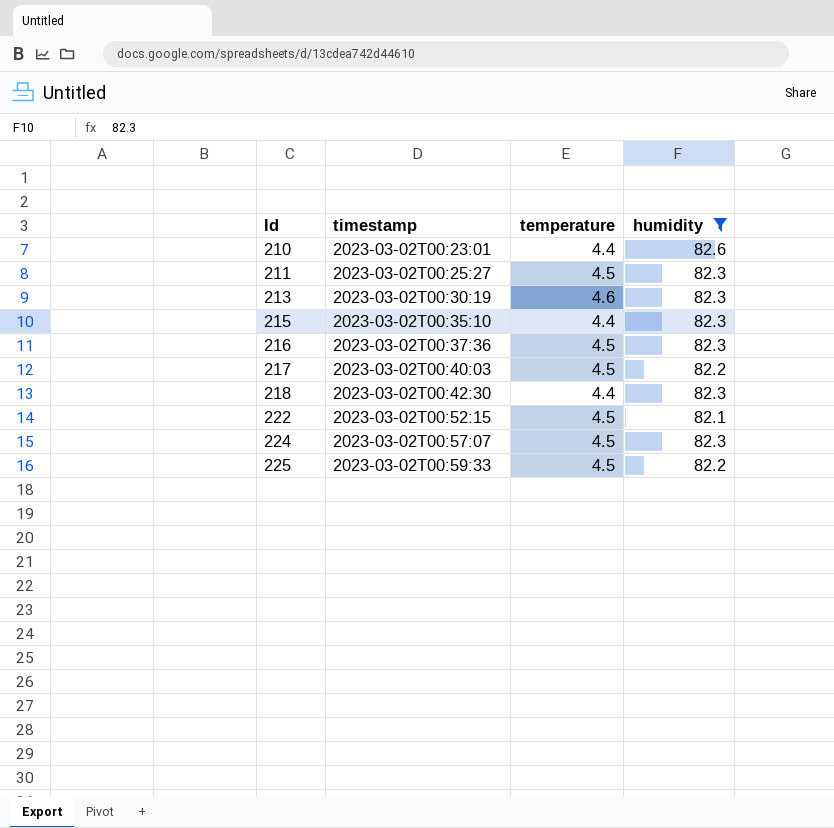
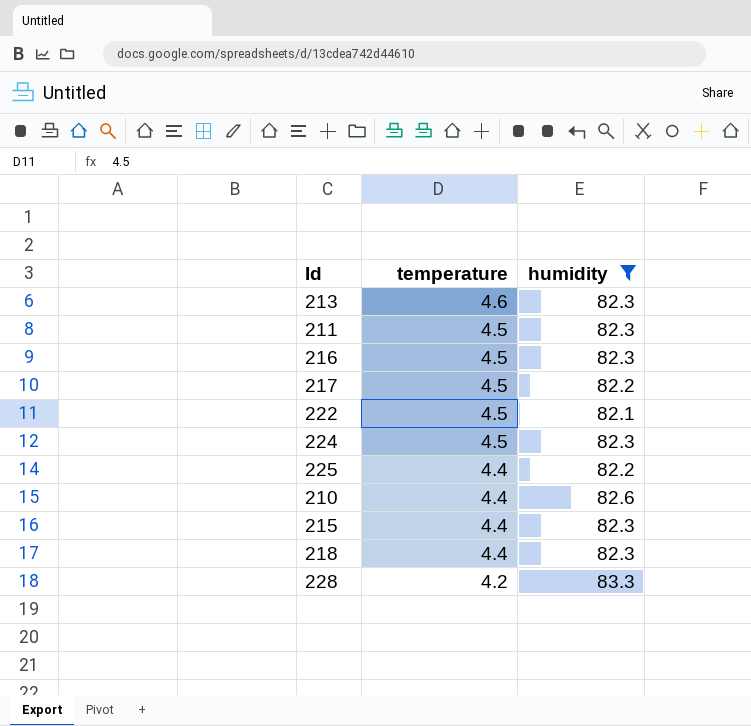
row order: Id ascending -> temperature descending
column timestamp | position: 2 -> none
225 | temperature: 4.5 -> 4.4
row 228: none -> 4.2 | 83.3

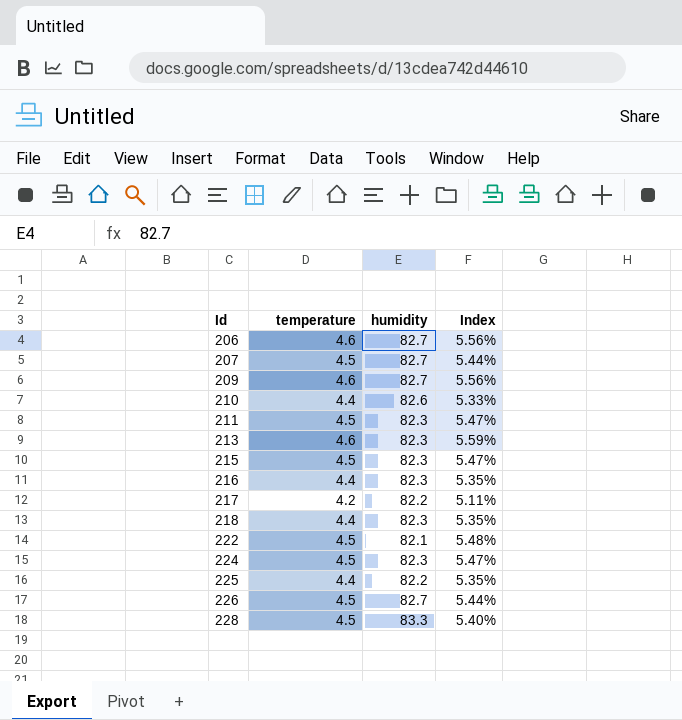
filter: humidity != 82.7 -> none
row order: temperature descending -> Id ascending
column Index | formula: none -> [temperature] / [humidity]
215 | temperature: 4.4 -> 4.5
216 | temperature: 4.5 -> 4.4
217 | temperature: 4.5 -> 4.2
228 | temperature: 4.2 -> 4.5

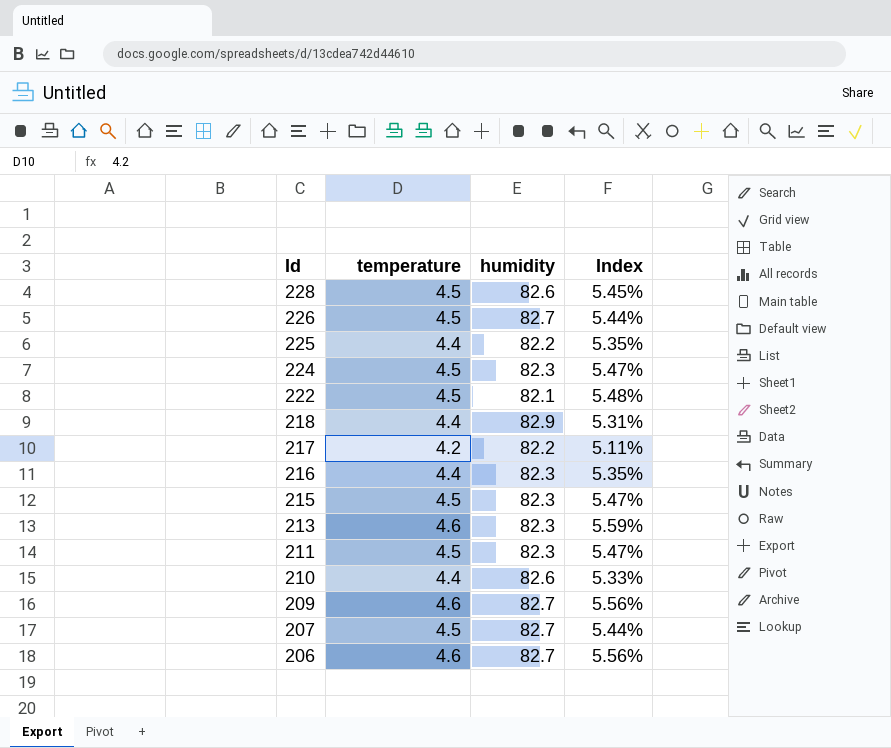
row order: Id ascending -> Id descending
228 | humidity: 83.3 -> 82.6
228 | Index: 5.40% -> 5.45%
218 | humidity: 82.3 -> 82.9
218 | Index: 5.35% -> 5.31%

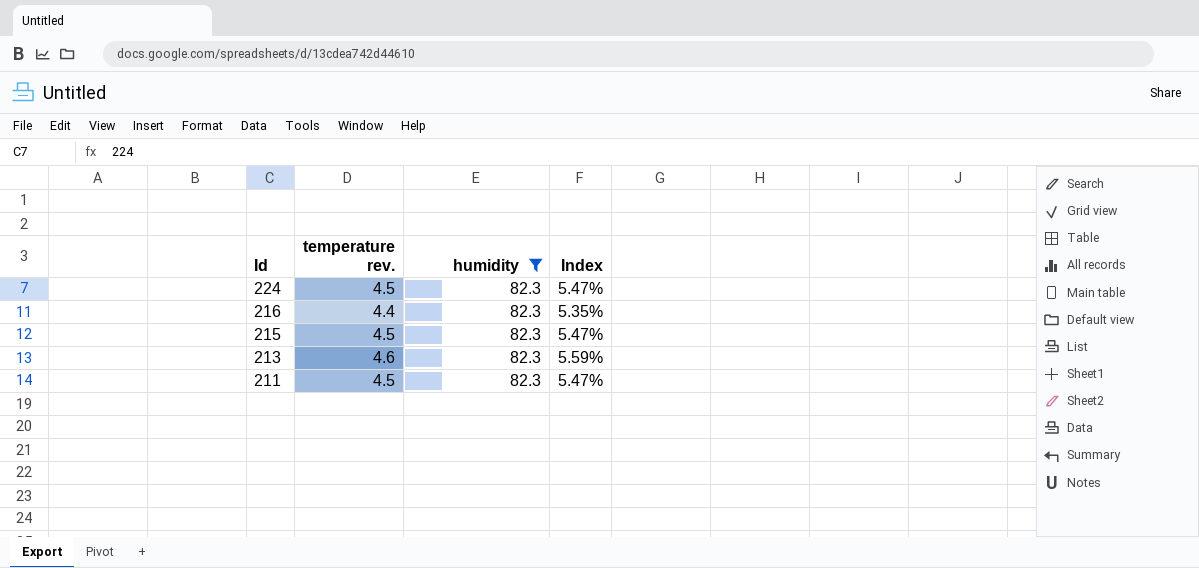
filter: none -> humidity = 82.3
column name: temperature -> temperature rev.

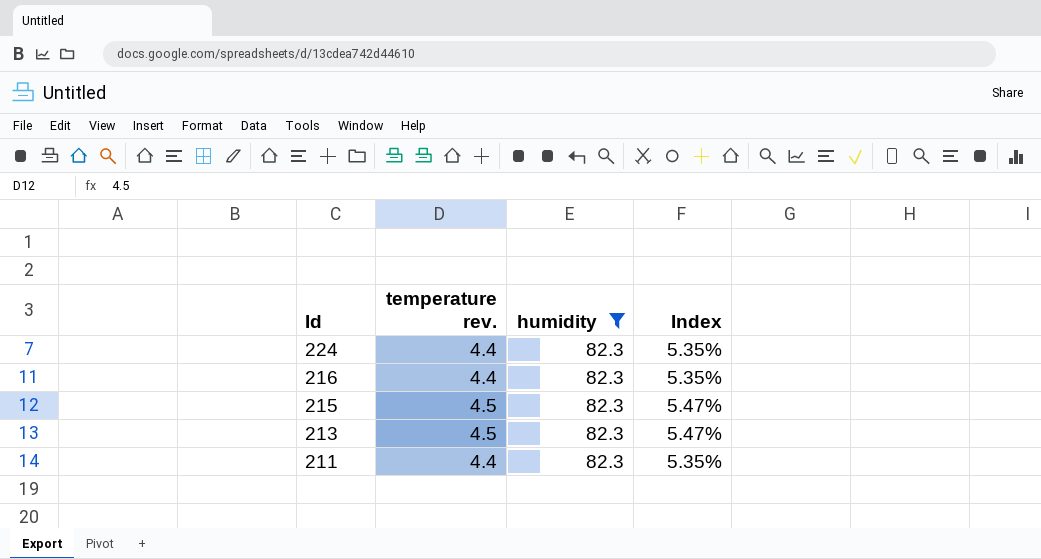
224 | temperature rev.: 4.5 -> 4.4
224 | Index: 5.47% -> 5.35%
213 | temperature rev.: 4.6 -> 4.5
213 | Index: 5.59% -> 5.47%
211 | temperature rev.: 4.5 -> 4.4
211 | Index: 5.47% -> 5.35%

